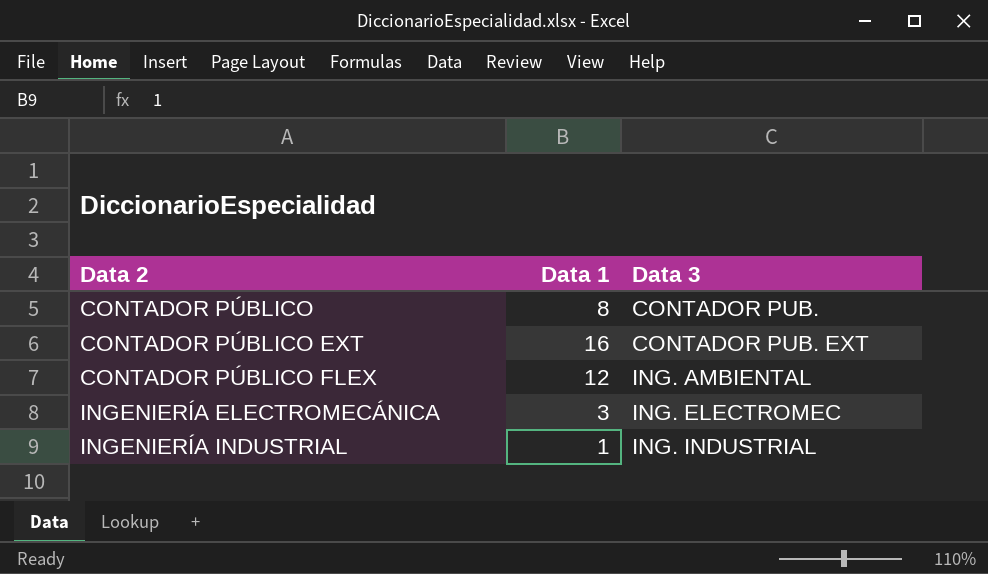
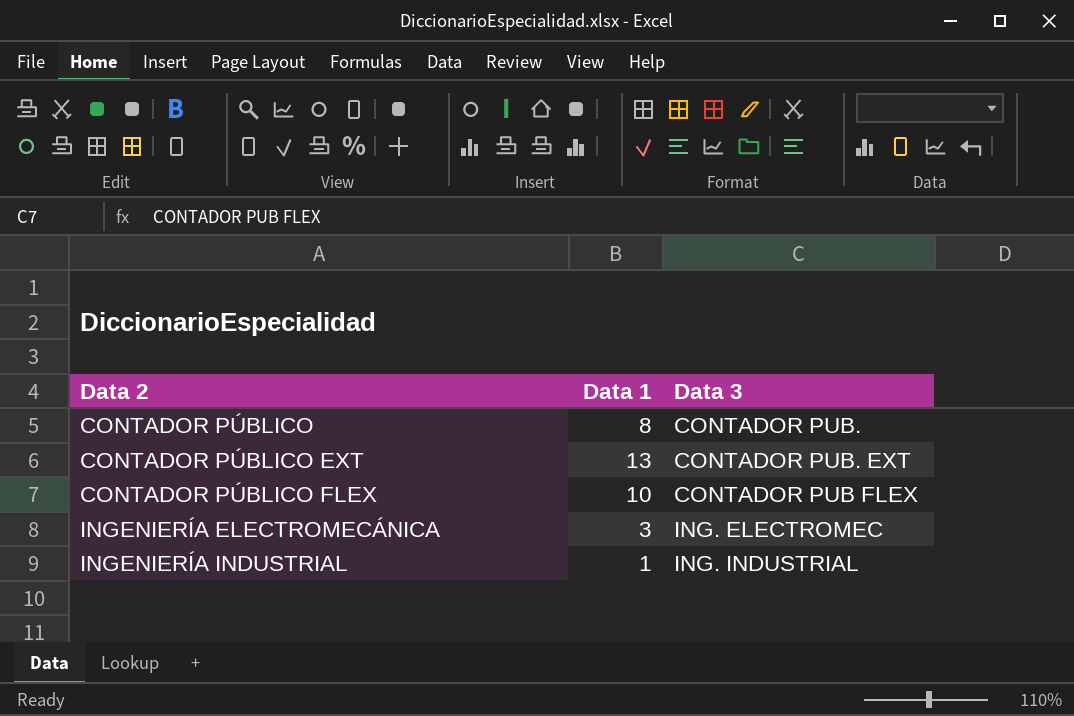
CONTADOR PÚBLICO EXT | Data 1: 16 -> 13
CONTADOR PÚBLICO FLEX | Data 1: 12 -> 10
CONTADOR PÚBLICO FLEX | Data 3: ING. AMBIENTAL -> CONTADOR PUB FLEX

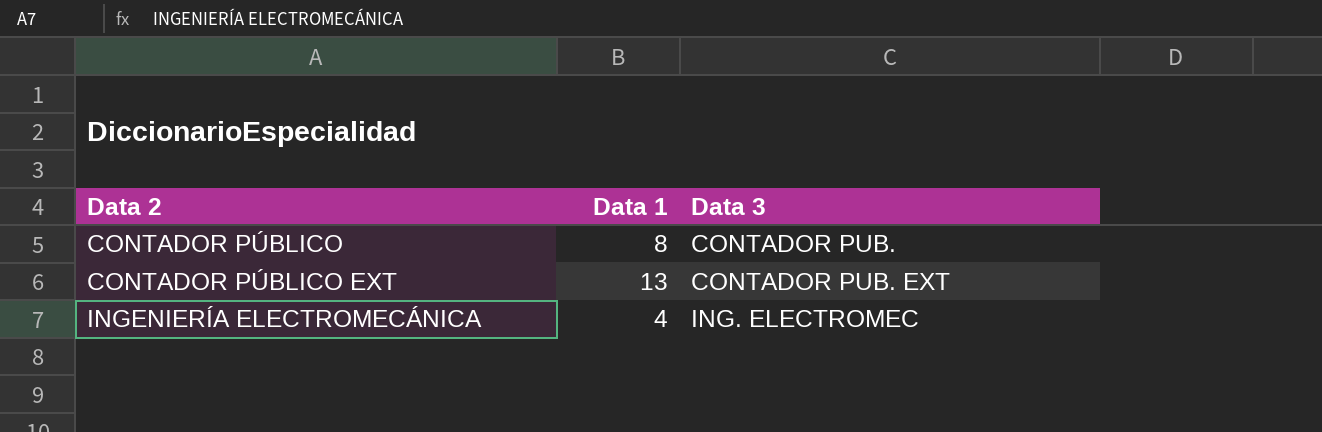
row CONTADOR PÚBLICO FLEX: 10 | CONTADOR PUB FLEX -> none
row INGENIERÍA INDUSTRIAL: 1 | ING. INDUSTRIAL -> none
INGENIERÍA ELECTROMECÁNICA | Data 1: 3 -> 4

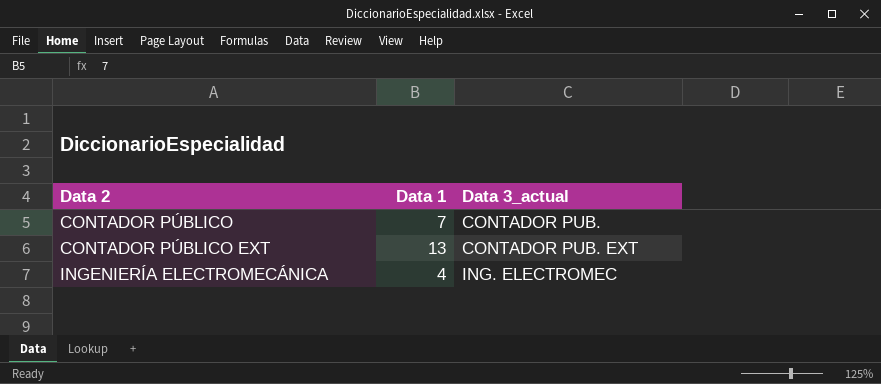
column name: Data 3 -> Data 3_actual
CONTADOR PÚBLICO | Data 1: 8 -> 7

